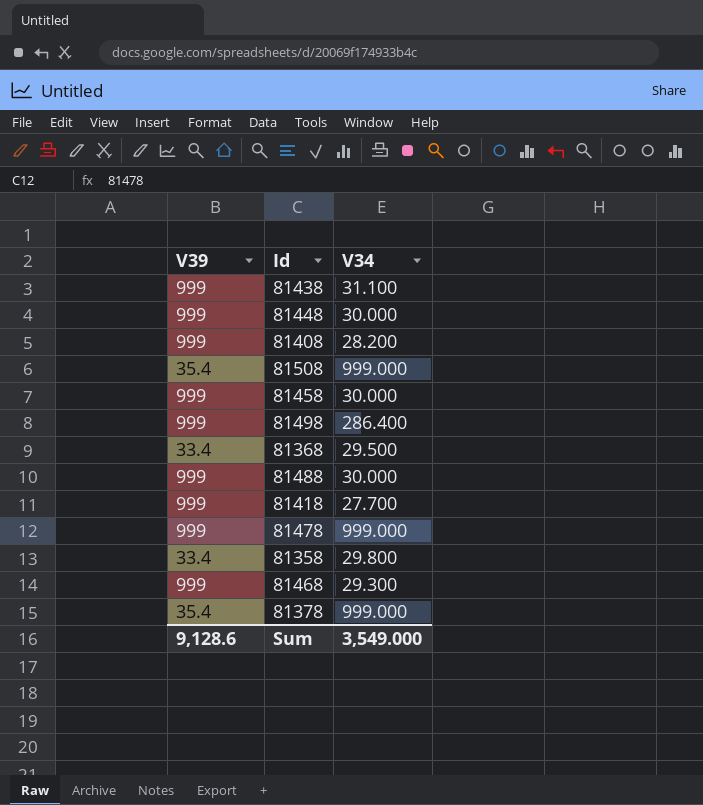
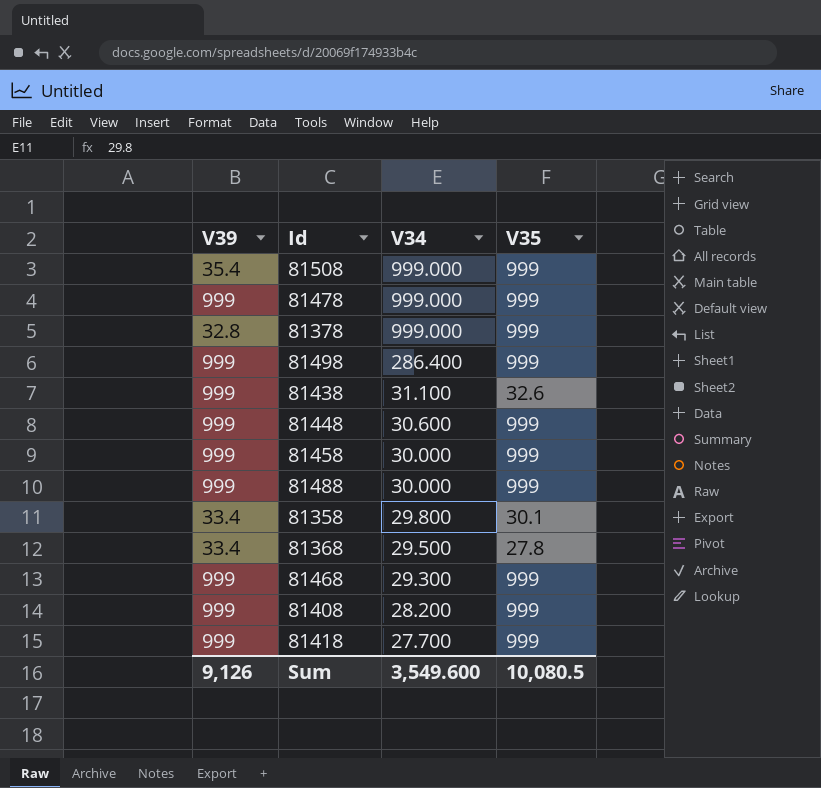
row order: none -> V34 descending
column V35 | position: none -> 4
81378 | V39: 35.4 -> 32.8
81448 | V34: 30.000 -> 30.600
Sum | V39: 9,128.6 -> 9,126
Sum | V34: 3,549.000 -> 3,549.600

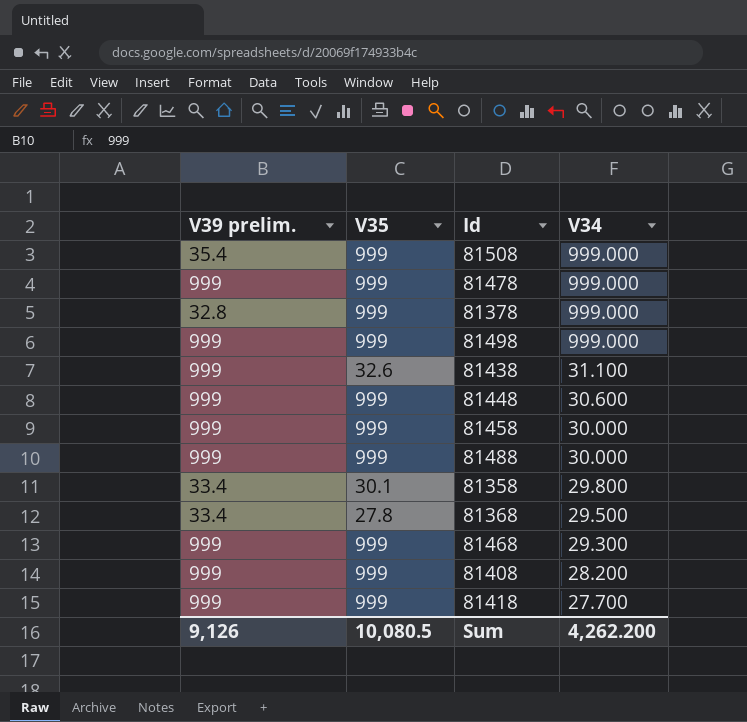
column name: V39 -> V39 prelim.
column V35 | position: 4 -> 2
81498 | V34: 286.400 -> 999.000
Sum | V34: 3,549.600 -> 4,262.200

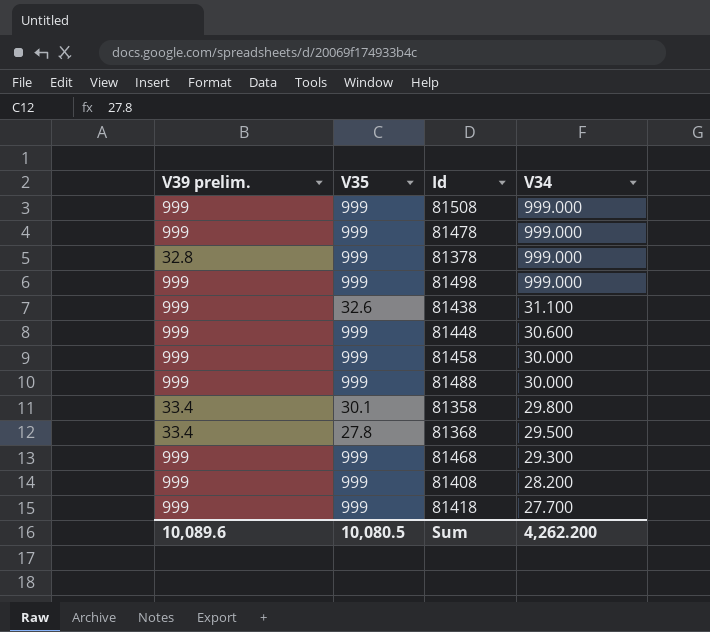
81508 | V39 prelim.: 35.4 -> 999
Sum | V39 prelim.: 9,126 -> 10,089.6

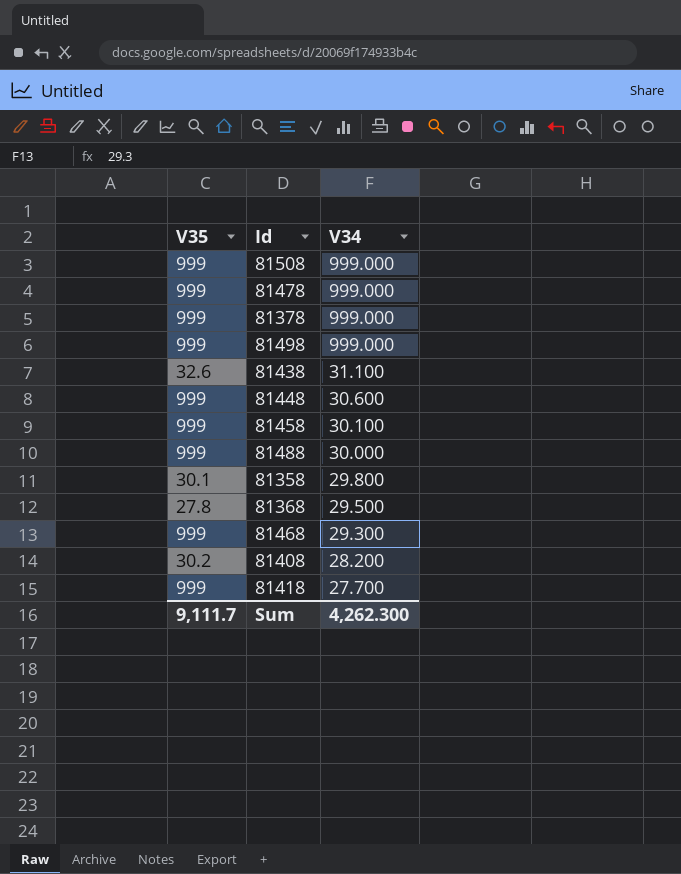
column V39 prelim. | position: 1 -> none
81458 | V34: 30.000 -> 30.100
81408 | V35: 999 -> 30.2
Sum | V35: 10,080.5 -> 9,111.7
Sum | V34: 4,262.200 -> 4,262.300

